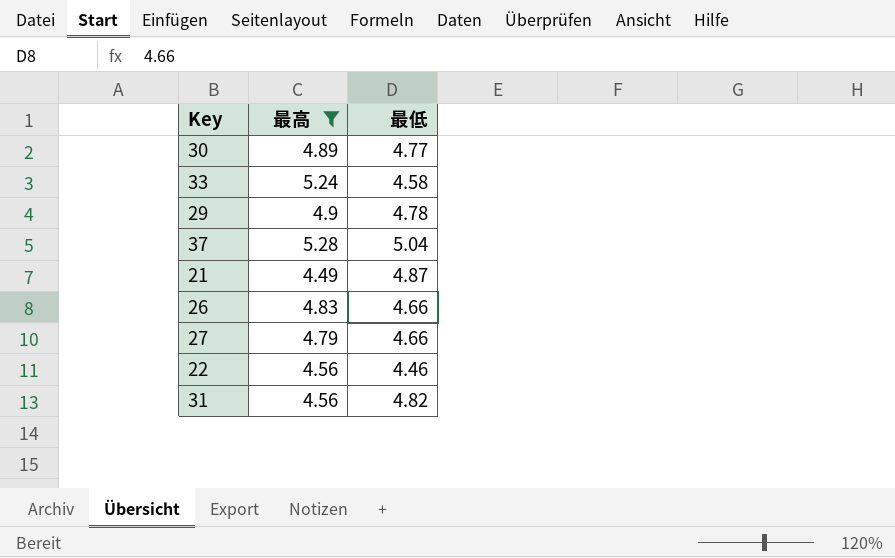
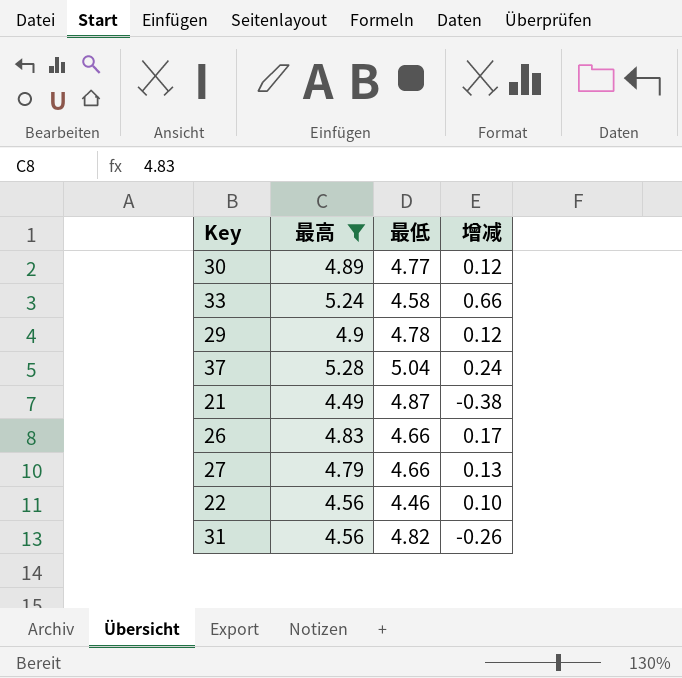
column 增减 | formula: none -> [最高] - [最低]

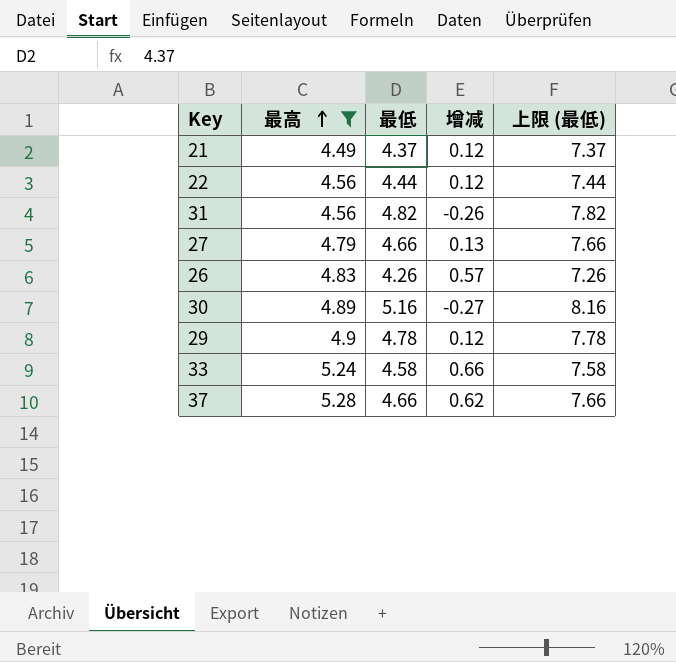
row order: none -> 最高 ascending
column 上限 (最低) | formula: none -> [最低] + 3
21 | 最低: 4.87 -> 4.37
21 | 增减: -0.38 -> 0.12
22 | 最低: 4.46 -> 4.44
22 | 增减: 0.10 -> 0.12
26 | 最低: 4.66 -> 4.26
26 | 增减: 0.17 -> 0.57
30 | 最低: 4.77 -> 5.16
30 | 增减: 0.12 -> -0.27
37 | 最低: 5.04 -> 4.66
37 | 增减: 0.24 -> 0.62

